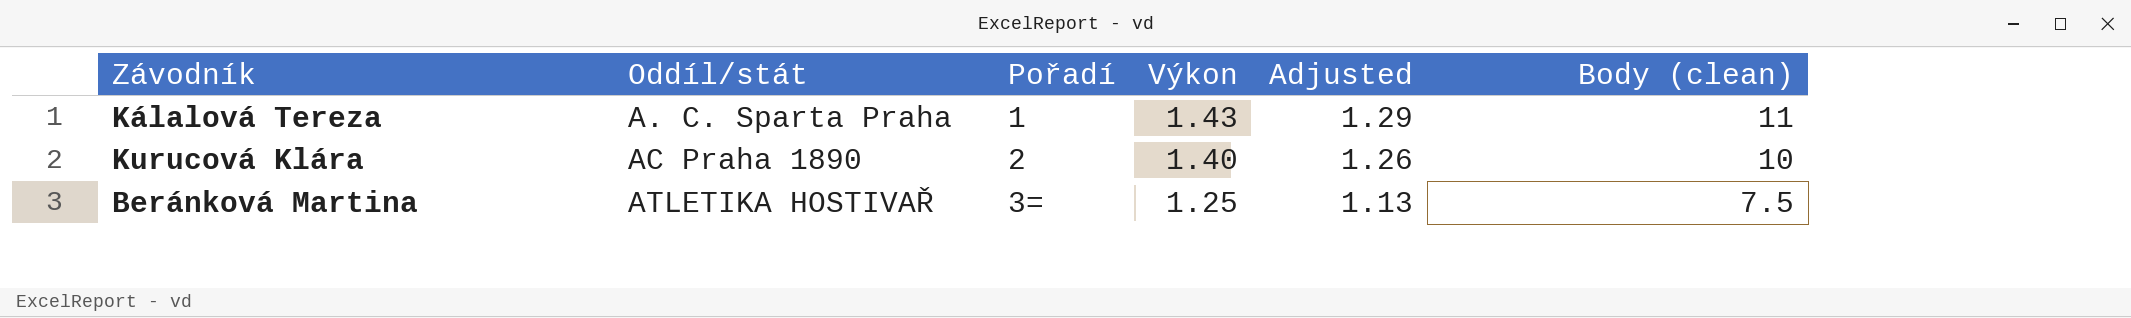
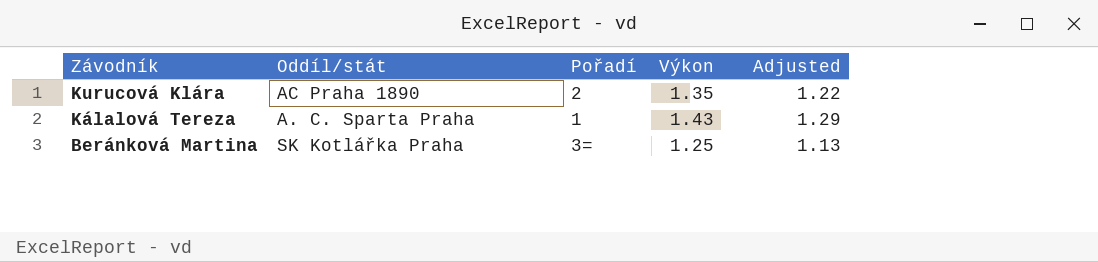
row order: Oddíl/stát ascending -> Závodník descending
column Body (clean) | position: 6 -> none
Kurucová Klára | Výkon: 1.40 -> 1.35
Kurucová Klára | Adjusted: 1.26 -> 1.22
Beránková Martina | Oddíl/stát: ATLETIKA HOSTIVAŘ -> SK Kotlářka Praha

